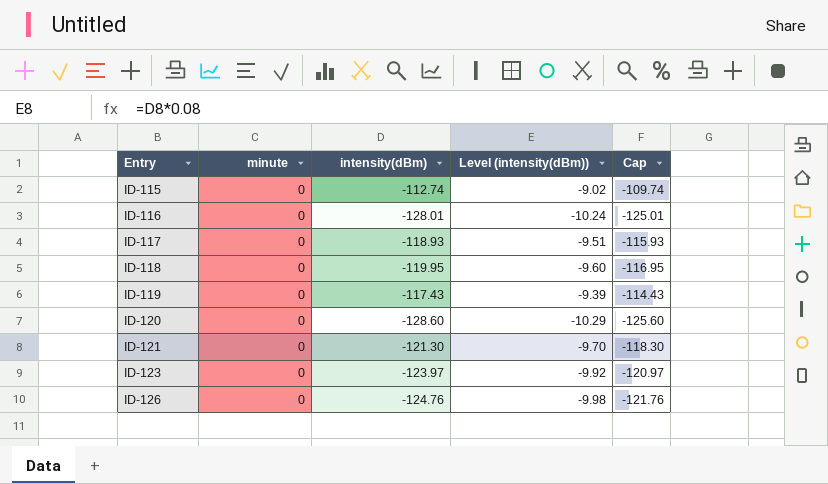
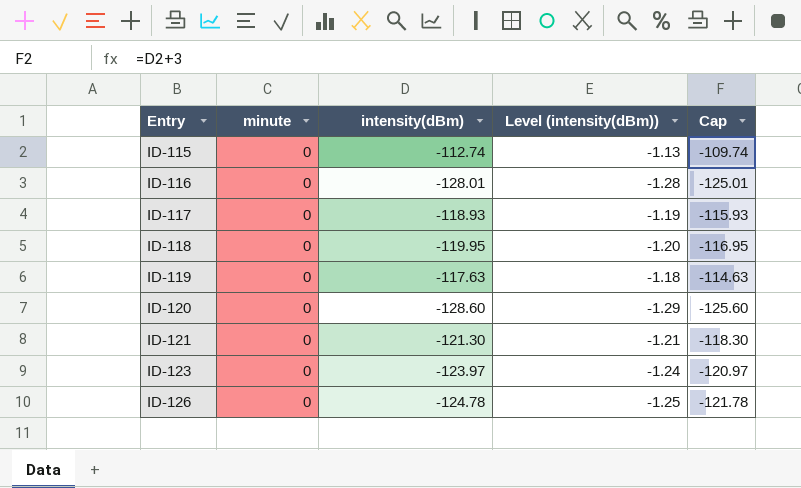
column Level (intensity(dBm)) | formula: [intensity(dBm)] * 0.08 -> [intensity(dBm)] * 0.01
ID-119 | intensity(dBm): -117.43 -> -117.63
ID-119 | Cap: -114.43 -> -114.63
ID-126 | intensity(dBm): -124.76 -> -124.78
ID-126 | Cap: -121.76 -> -121.78

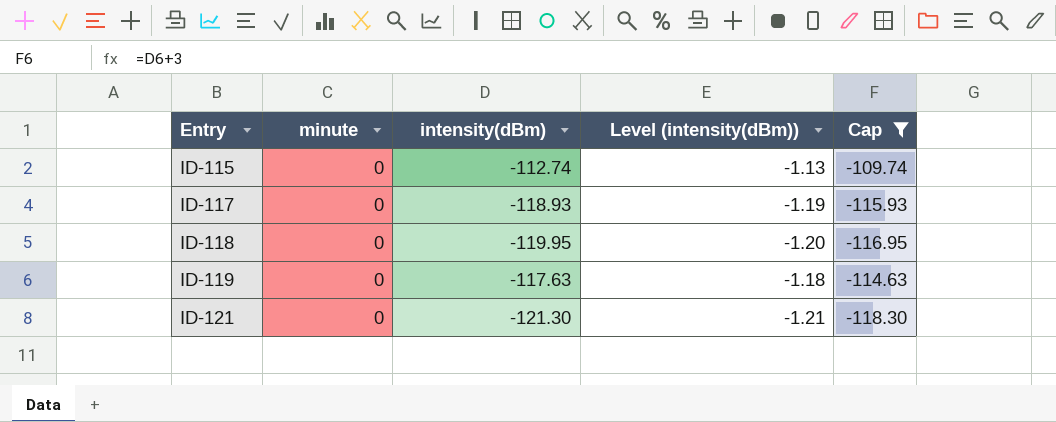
filter: none -> Cap >= -118.30

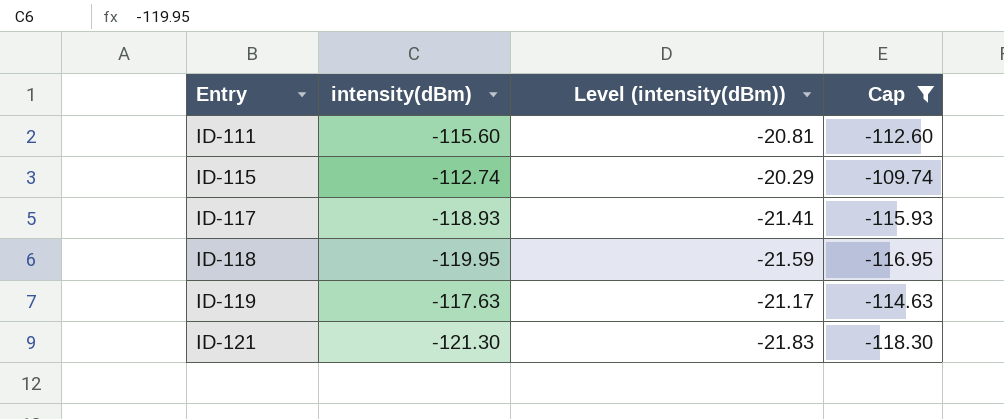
column minute | position: 2 -> none
column Level (intensity(dBm)) | formula: [intensity(dBm)] * 0.01 -> [intensity(dBm)] * 0.18
row ID-111: none -> -115.60 | -20.81 | -112.60

